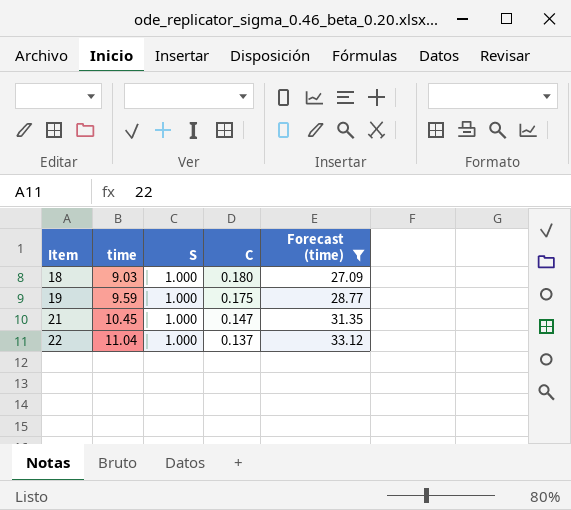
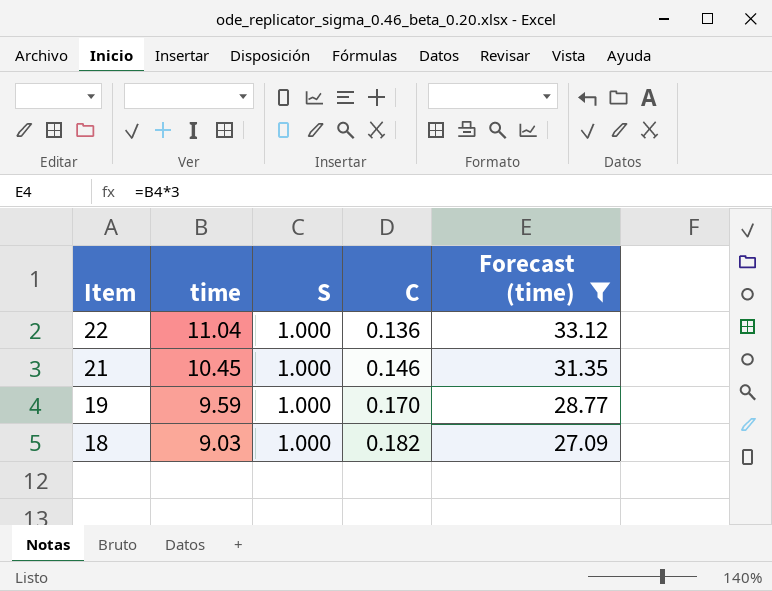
row order: Item ascending -> Item descending
22 | C: 0.137 -> 0.136
21 | C: 0.147 -> 0.146
19 | C: 0.175 -> 0.170
18 | C: 0.180 -> 0.182

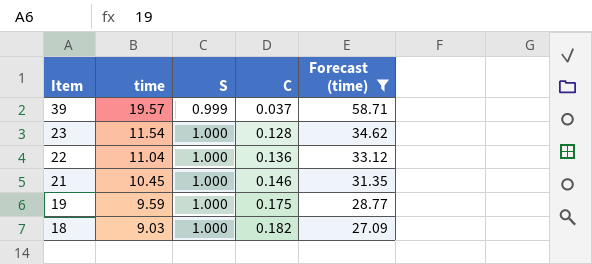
row 39: none -> 19.57 | 0.999 | 0.037 | 58.71
row 23: none -> 11.54 | 1.000 | 0.128 | 34.62
19 | C: 0.170 -> 0.175

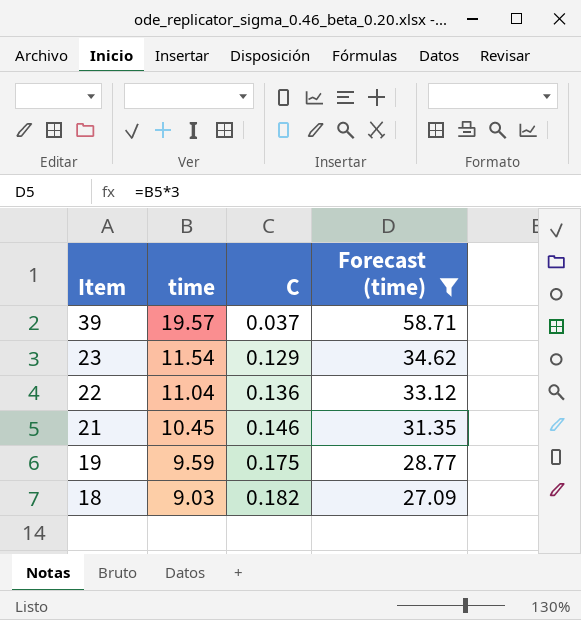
column S | position: 3 -> none
23 | C: 0.128 -> 0.129

